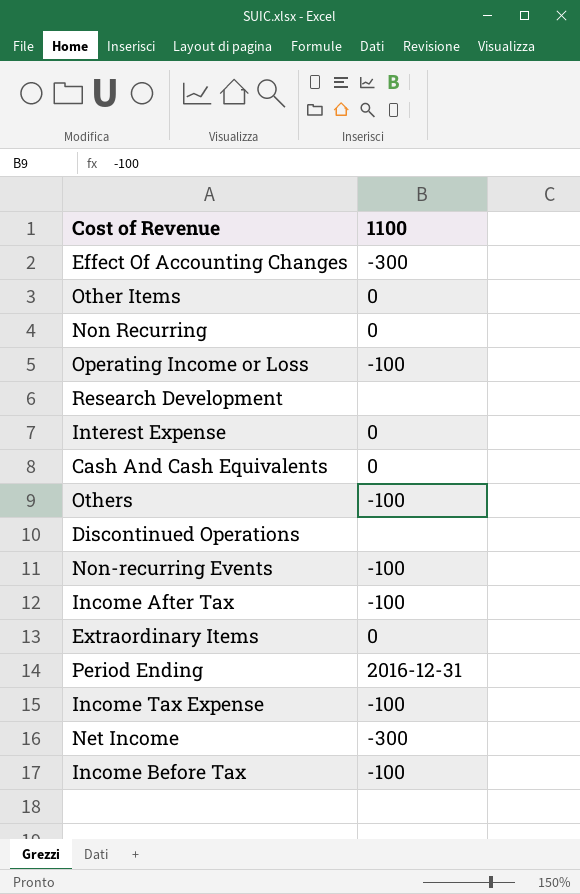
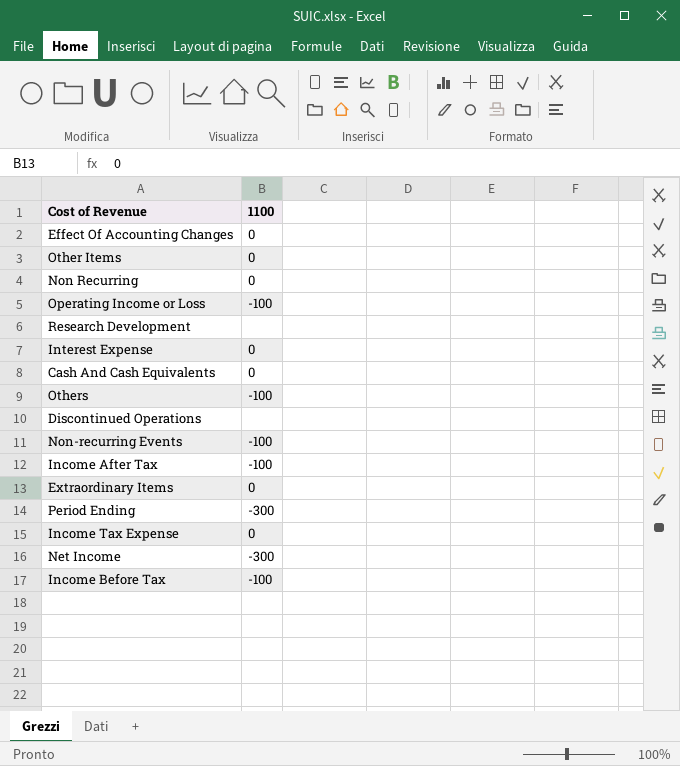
Effect Of Accounting Changes | 1100: -300 -> 0
Period Ending | 1100: 2016-12-31 -> -300
Income Tax Expense | 1100: -100 -> 0

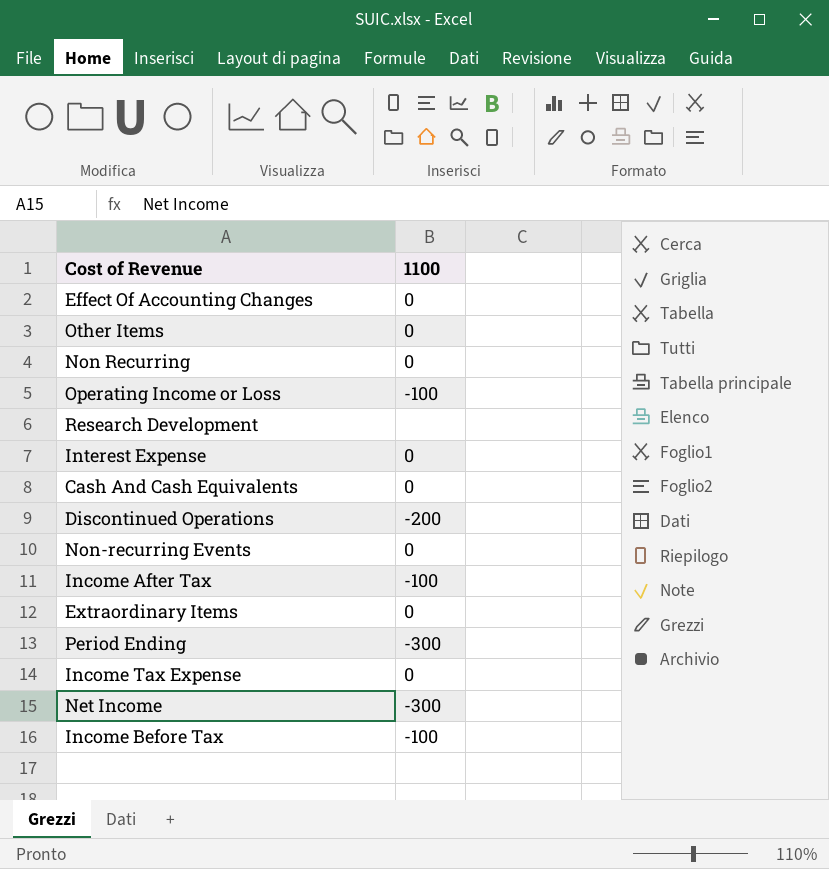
row Others: -100 -> none
Discontinued Operations | 1100: none -> -200
Non-recurring Events | 1100: -100 -> 0

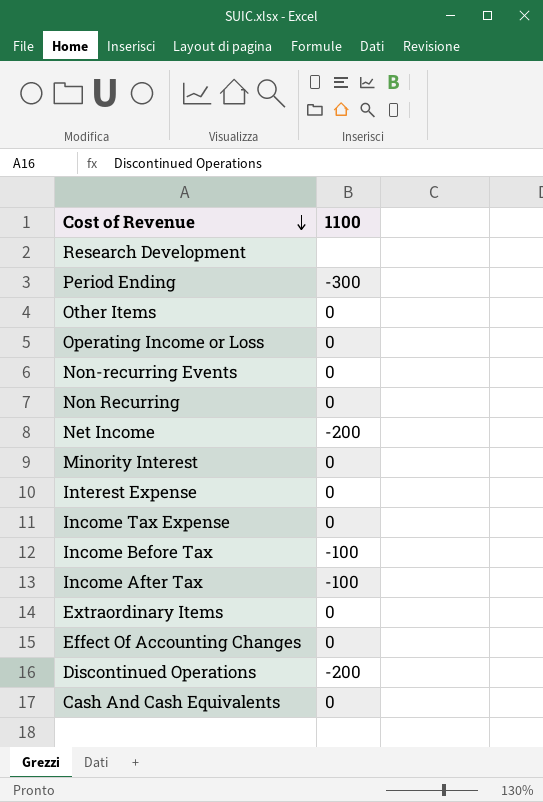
row order: none -> Cost of Revenue descending
Operating Income or Loss | 1100: -100 -> 0
Net Income | 1100: -300 -> -200
row Minority Interest: none -> 0

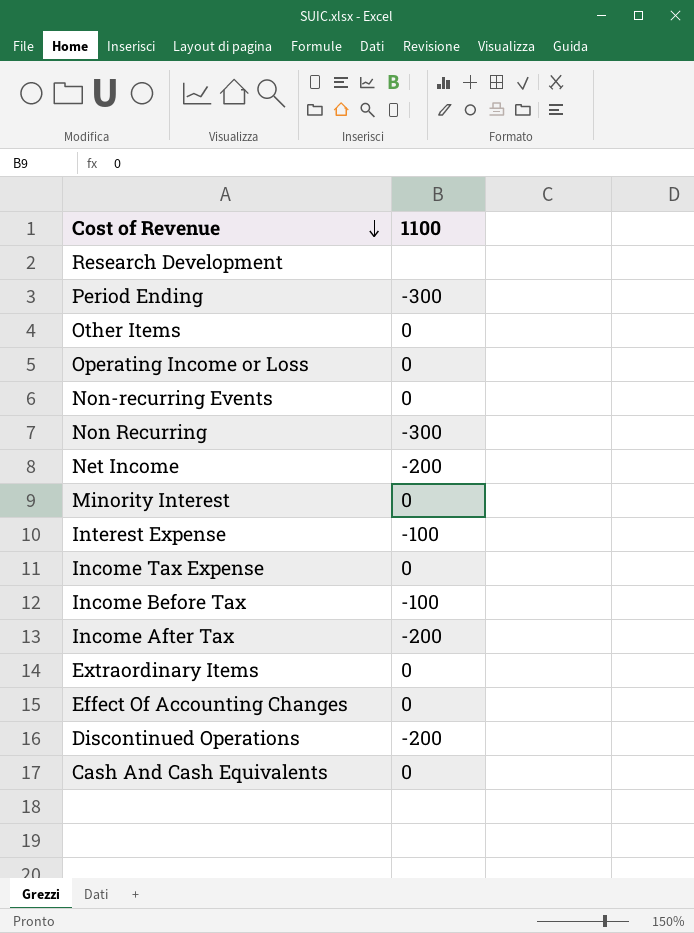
Non Recurring | 1100: 0 -> -300
Interest Expense | 1100: 0 -> -100
Income After Tax | 1100: -100 -> -200

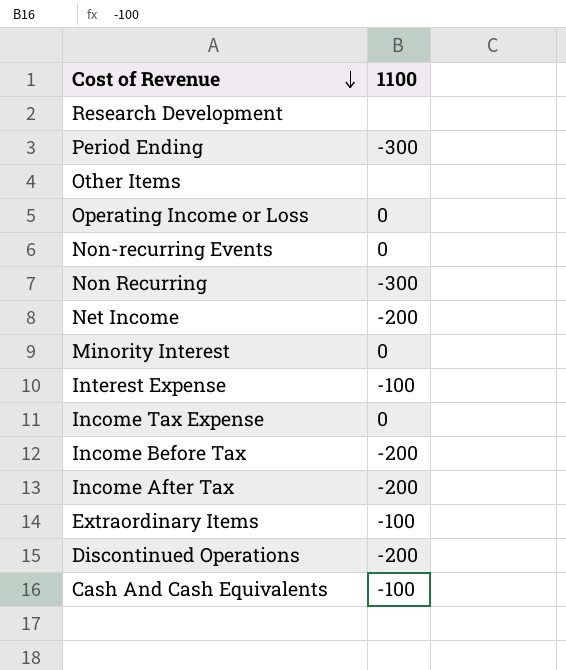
row Effect Of Accounting Changes: 0 -> none
Other Items | 1100: 0 -> none
Income Before Tax | 1100: -100 -> -200
Extraordinary Items | 1100: 0 -> -100
Cash And Cash Equivalents | 1100: 0 -> -100

